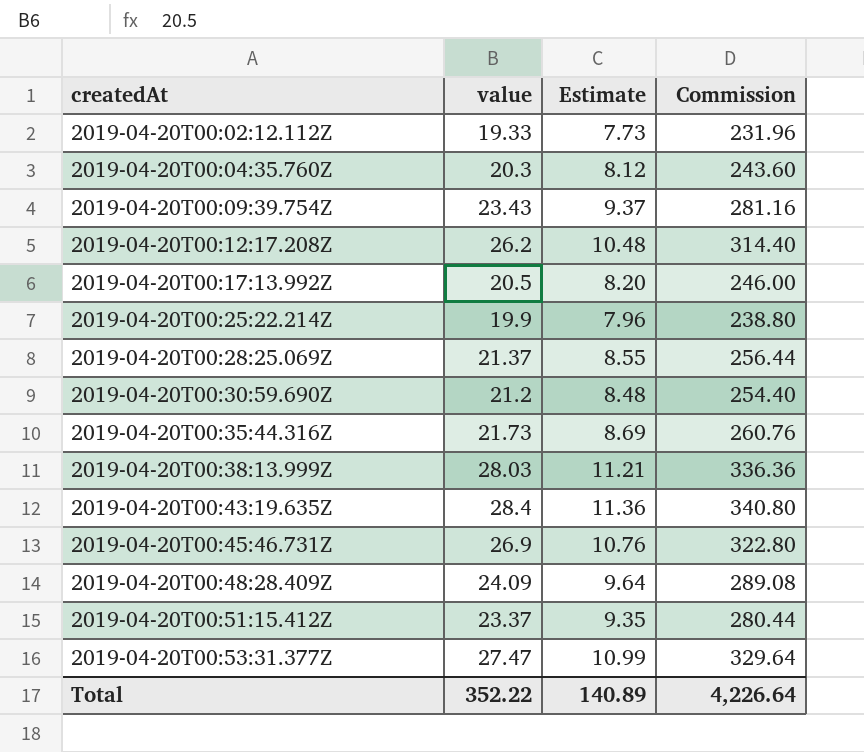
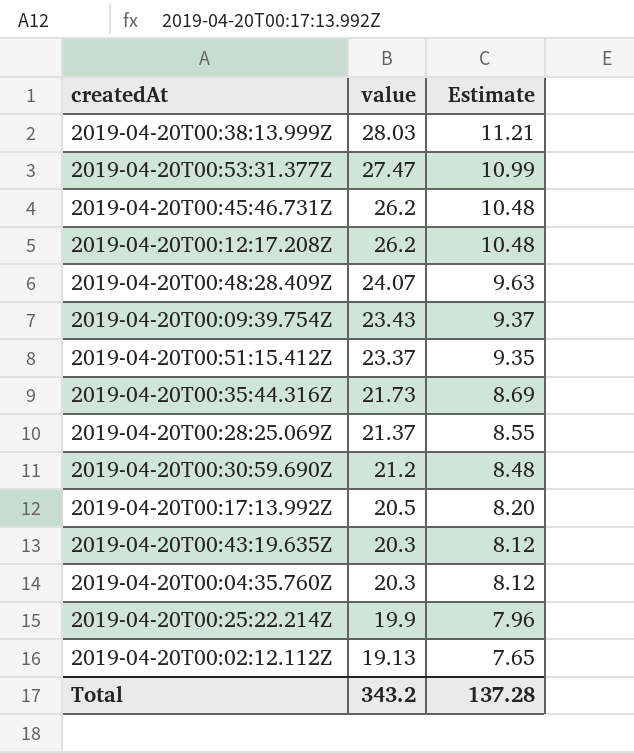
row order: createdAt ascending -> value descending
column Commission | formula: [value] * 12 -> none
2019-04-20T00:45:46.731Z | value: 26.9 -> 26.2
2019-04-20T00:45:46.731Z | Estimate: 10.76 -> 10.48
2019-04-20T00:48:28.409Z | value: 24.09 -> 24.07
2019-04-20T00:48:28.409Z | Estimate: 9.64 -> 9.63
2019-04-20T00:43:19.635Z | value: 28.4 -> 20.3
2019-04-20T00:43:19.635Z | Estimate: 11.36 -> 8.12
2019-04-20T00:02:12.112Z | value: 19.33 -> 19.13
2019-04-20T00:02:12.112Z | Estimate: 7.73 -> 7.65
Total | value: 352.22 -> 343.2
Total | Estimate: 140.89 -> 137.28

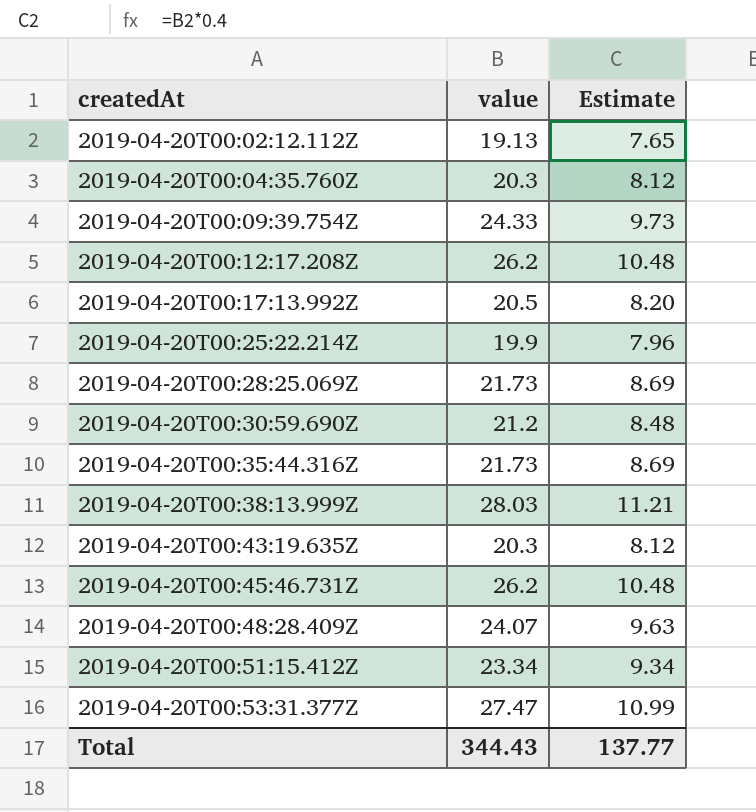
row order: value descending -> createdAt ascending
2019-04-20T00:09:39.754Z | value: 23.43 -> 24.33
2019-04-20T00:09:39.754Z | Estimate: 9.37 -> 9.73
2019-04-20T00:28:25.069Z | value: 21.37 -> 21.73
2019-04-20T00:28:25.069Z | Estimate: 8.55 -> 8.69
2019-04-20T00:51:15.412Z | value: 23.37 -> 23.34
2019-04-20T00:51:15.412Z | Estimate: 9.35 -> 9.34
Total | value: 343.2 -> 344.43
Total | Estimate: 137.28 -> 137.77

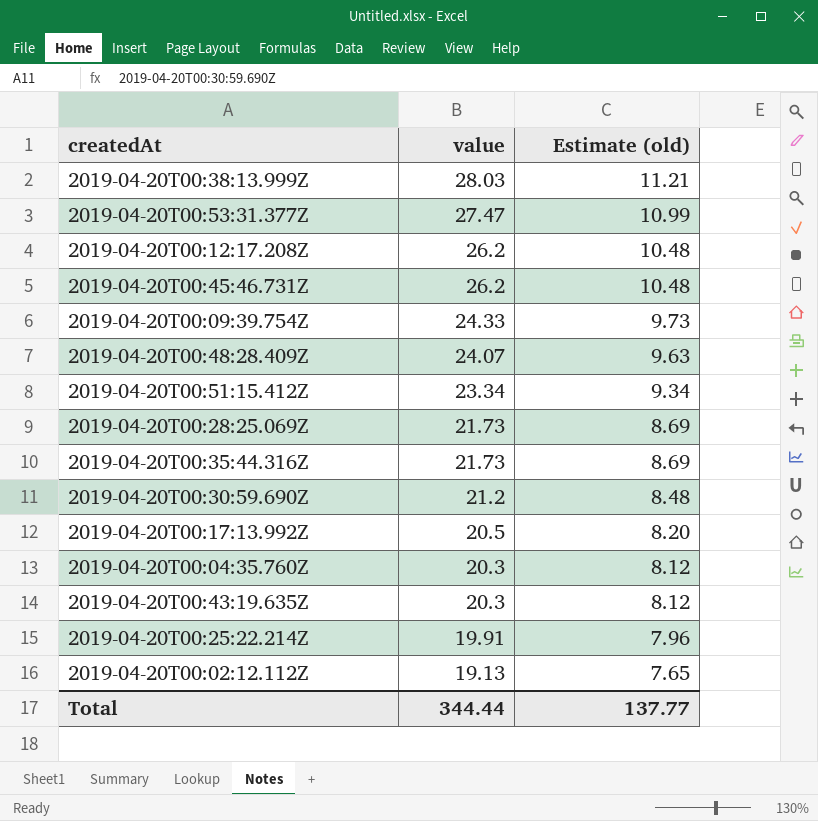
row order: createdAt ascending -> value descending
column name: Estimate -> Estimate (old)
2019-04-20T00:25:22.214Z | value: 19.9 -> 19.91
Total | value: 344.43 -> 344.44

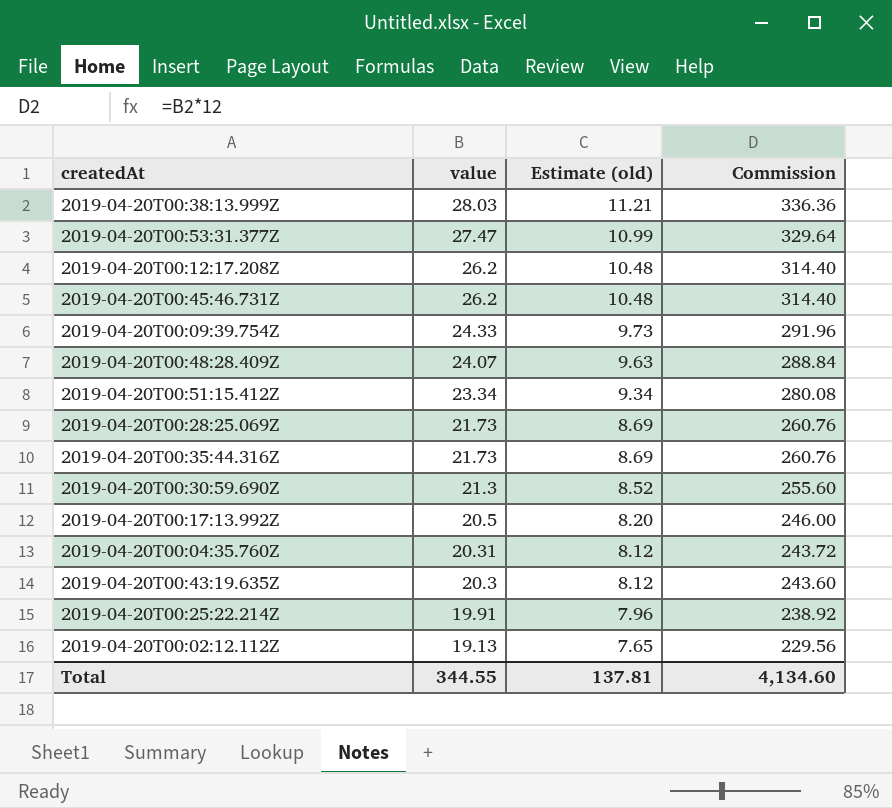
column Commission | formula: none -> [value] * 12
2019-04-20T00:30:59.690Z | value: 21.2 -> 21.3
2019-04-20T00:30:59.690Z | Estimate (old): 8.48 -> 8.52
2019-04-20T00:04:35.760Z | value: 20.3 -> 20.31
Total | value: 344.44 -> 344.55
Total | Estimate (old): 137.77 -> 137.81

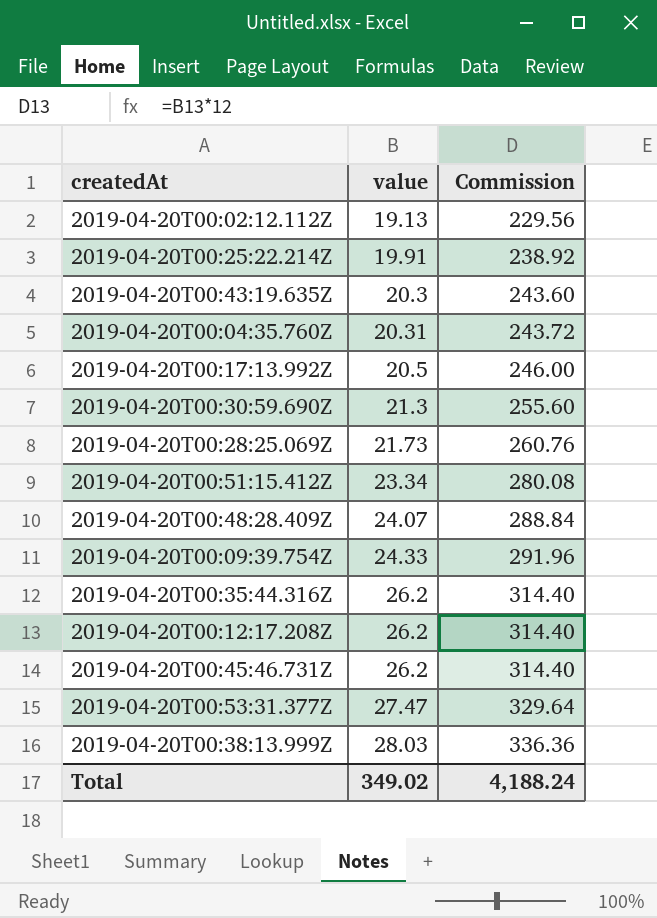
row order: value descending -> value ascending
column Estimate (old) | formula: [value] * 0.4 -> none
2019-04-20T00:35:44.316Z | value: 21.73 -> 26.2
2019-04-20T00:35:44.316Z | Commission: 260.76 -> 314.40
Total | value: 344.55 -> 349.02
Total | Commission: 4,134.60 -> 4,188.24

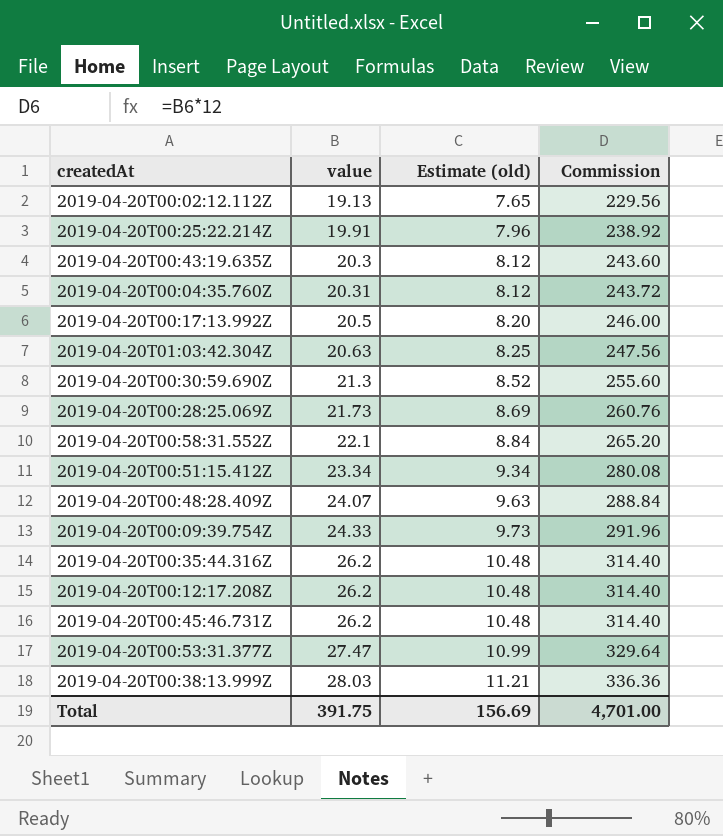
column Estimate (old) | formula: none -> [value] * 0.4
row 2019-04-20T01:03:42.304Z: none -> 20.63 | 8.25 | 247.56
row 2019-04-20T00:58:31.552Z: none -> 22.1 | 8.84 | 265.20
Total | value: 349.02 -> 391.75
Total | Commission: 4,188.24 -> 4,701.00

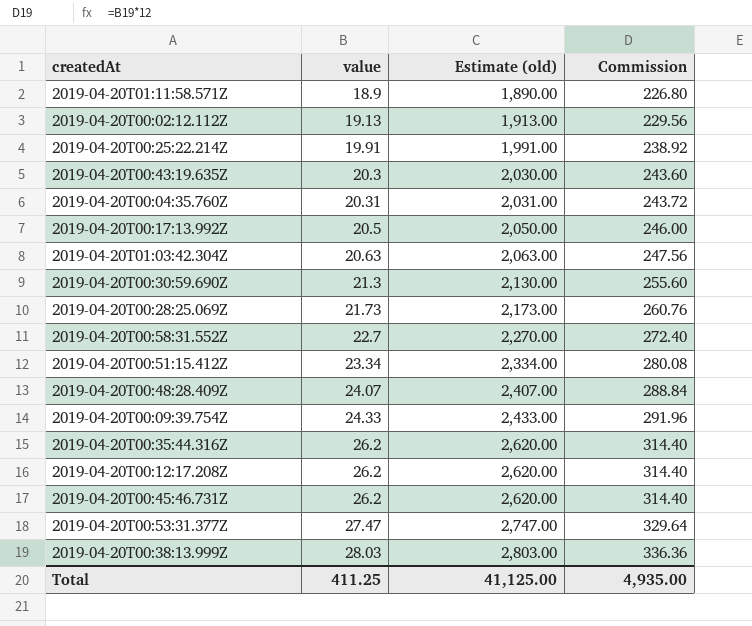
column Estimate (old) | formula: [value] * 0.4 -> [value] * 100
row 2019-04-20T01:11:58.571Z: none -> 18.9 | 1,890.00 | 226.80
2019-04-20T00:58:31.552Z | value: 22.1 -> 22.7
2019-04-20T00:58:31.552Z | Commission: 265.20 -> 272.40
Total | value: 391.75 -> 411.25
Total | Estimate (old): 156.69 -> 41,125.00
Total | Commission: 4,701.00 -> 4,935.00

